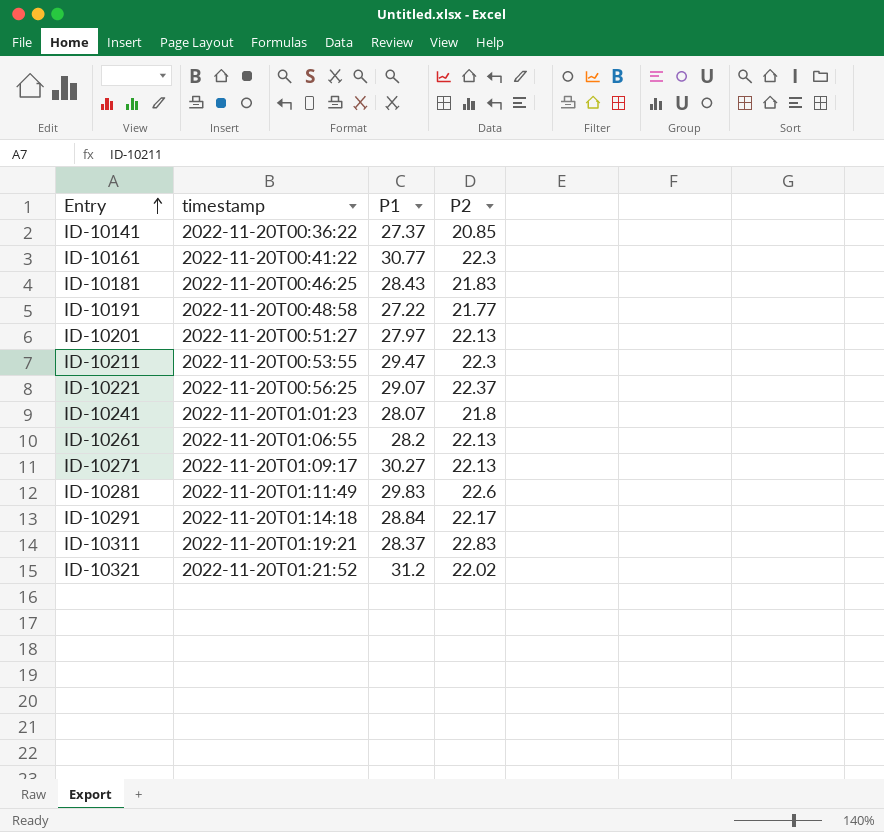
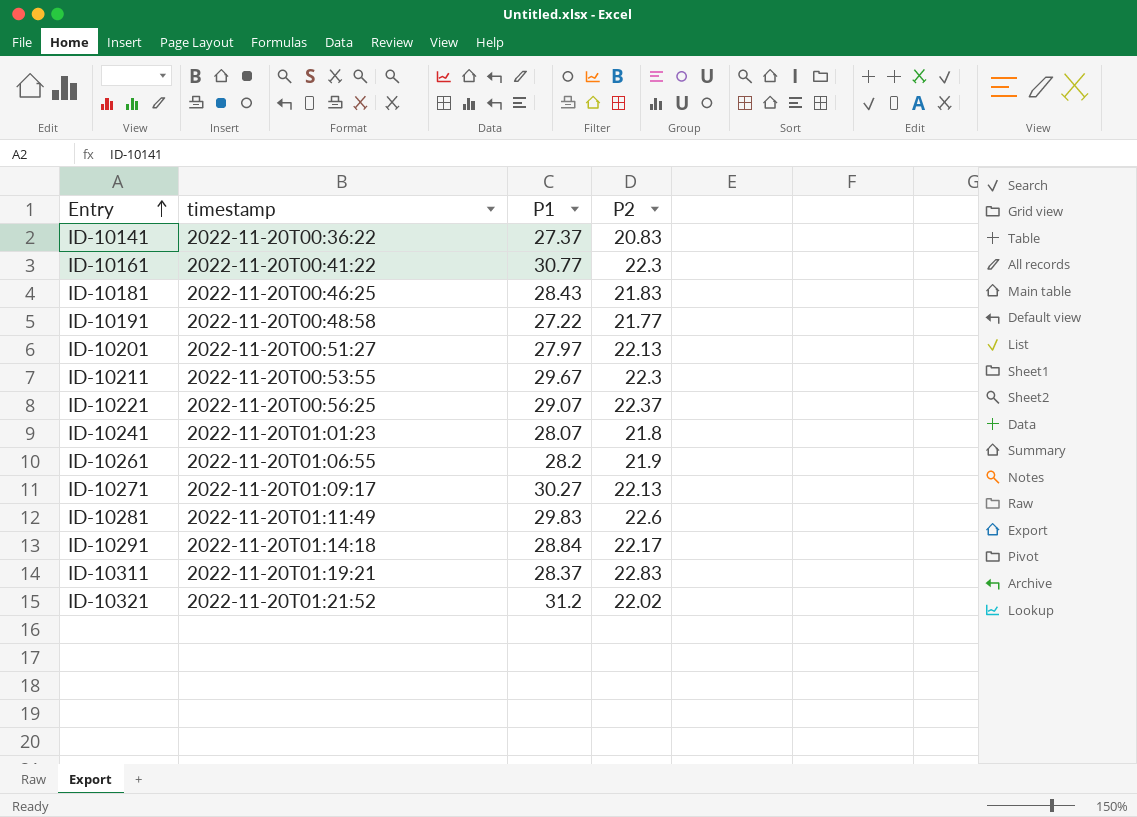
ID-10141 | P2: 20.85 -> 20.83
ID-10211 | P1: 29.47 -> 29.67
ID-10261 | P2: 22.13 -> 21.9

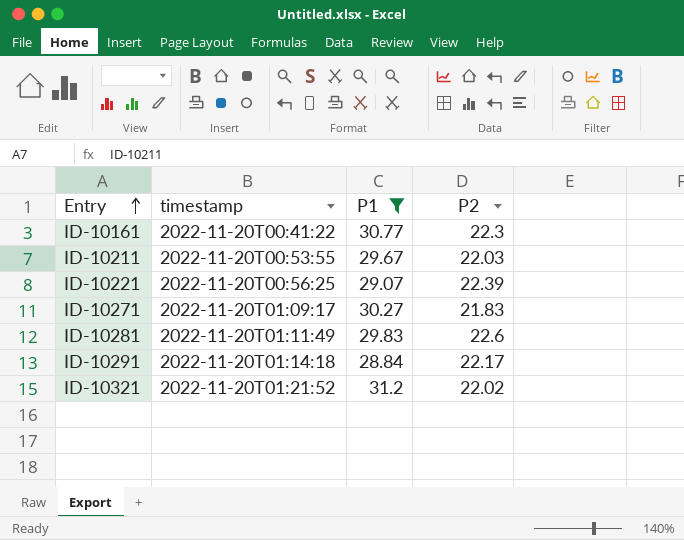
filter: none -> P1 >= 28.84
ID-10211 | P2: 22.3 -> 22.03
ID-10221 | P2: 22.37 -> 22.39
ID-10271 | P2: 22.13 -> 21.83

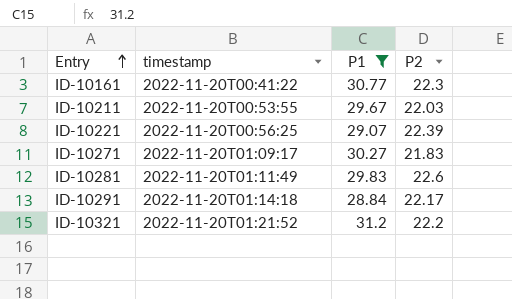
ID-10321 | P2: 22.02 -> 22.2

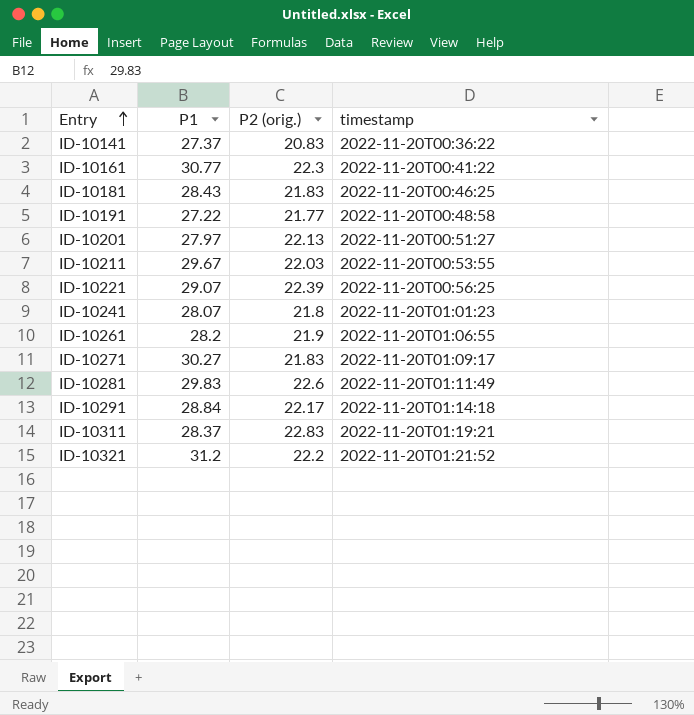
filter: P1 >= 28.84 -> none
column name: P2 -> P2 (orig.)
column timestamp | position: 2 -> 4

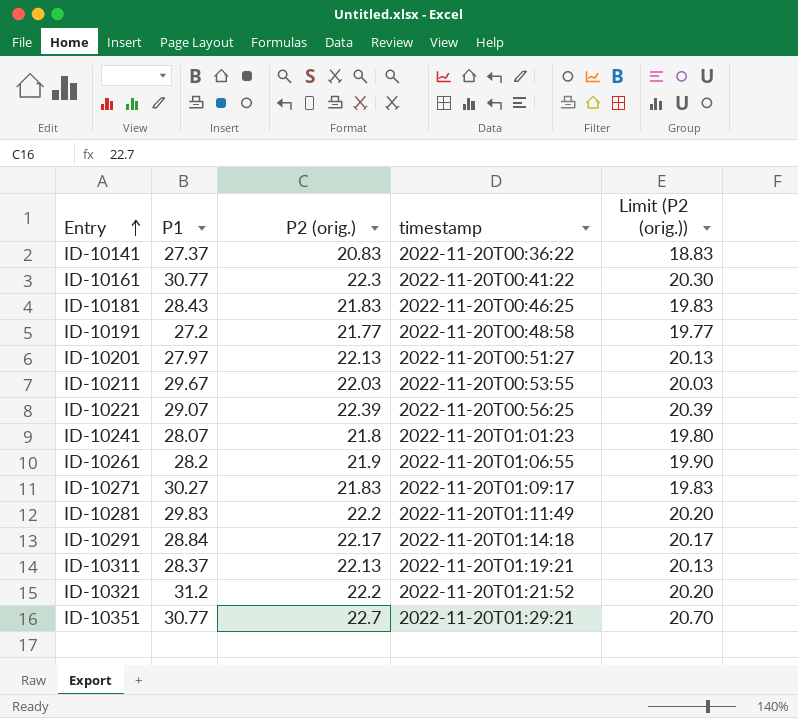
column Limit (P2 (orig.)) | formula: none -> [P2 (orig.)] - 2
ID-10191 | P1: 27.22 -> 27.2
ID-10281 | P2 (orig.): 22.6 -> 22.2
ID-10311 | P2 (orig.): 22.83 -> 22.13
row ID-10351: none -> 30.77 | 22.7 | 2022-11-20T01:29:21 | 20.70

